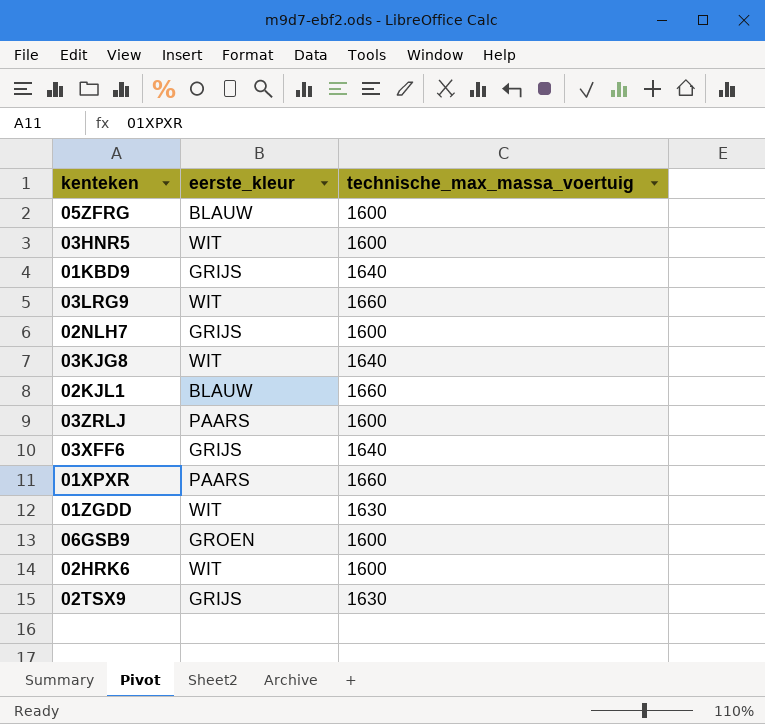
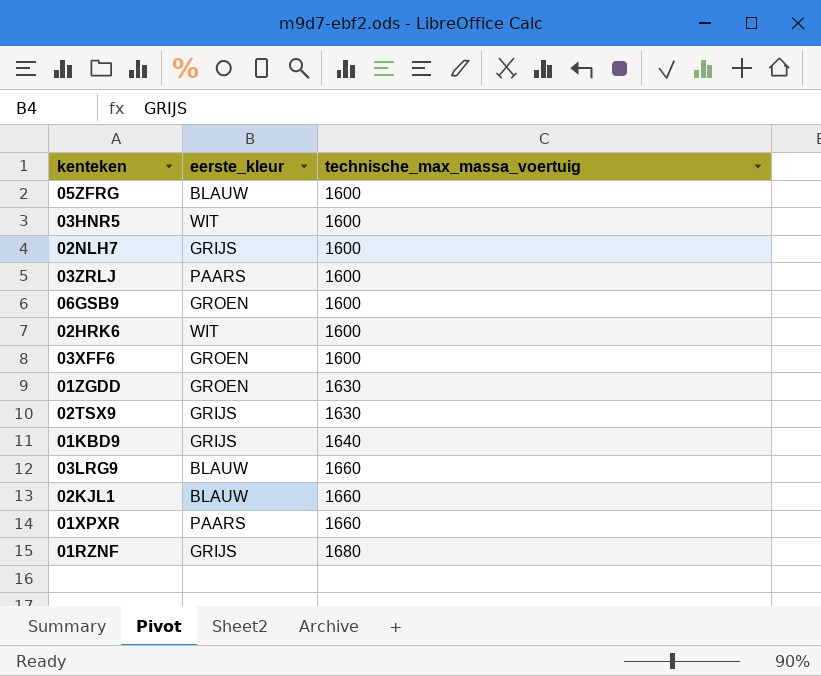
row order: none -> technische_max_massa_voertuig ascending
row 03KJG8: WIT | 1640 -> none
03XFF6 | eerste_kleur: GRIJS -> GROEN
03XFF6 | technische_max_massa_voertuig: 1640 -> 1600
01ZGDD | eerste_kleur: WIT -> GROEN
03LRG9 | eerste_kleur: WIT -> BLAUW
row 01RZNF: none -> GRIJS | 1680

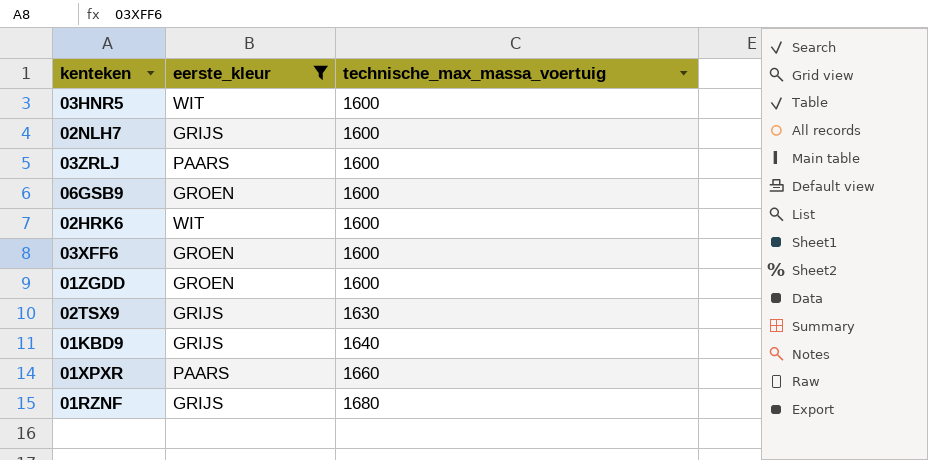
filter: none -> eerste_kleur != BLAUW
01ZGDD | technische_max_massa_voertuig: 1630 -> 1600

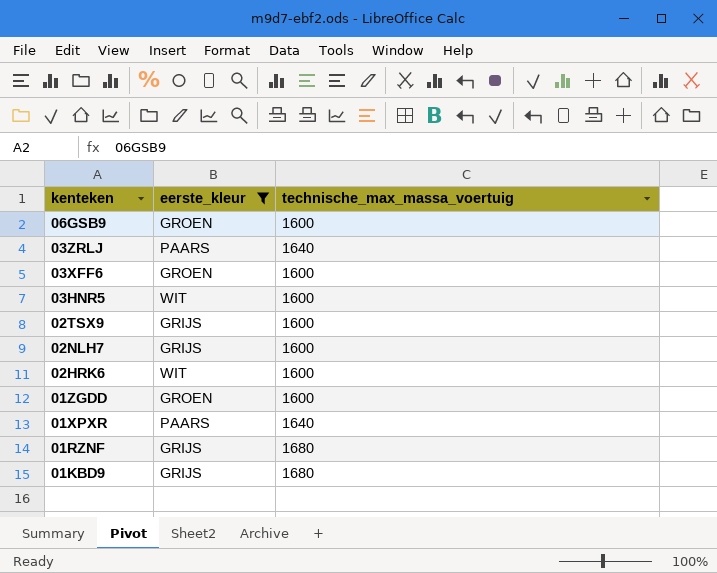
row order: technische_max_massa_voertuig ascending -> kenteken descending
03ZRLJ | technische_max_massa_voertuig: 1600 -> 1640
02TSX9 | technische_max_massa_voertuig: 1630 -> 1600
01XPXR | technische_max_massa_voertuig: 1660 -> 1640
01KBD9 | technische_max_massa_voertuig: 1640 -> 1680

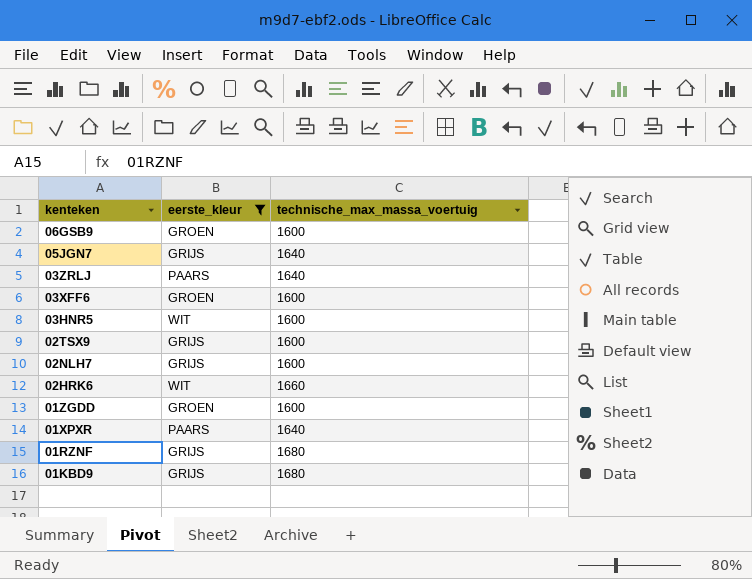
row 05JGN7: none -> GRIJS | 1640
02HRK6 | technische_max_massa_voertuig: 1600 -> 1660

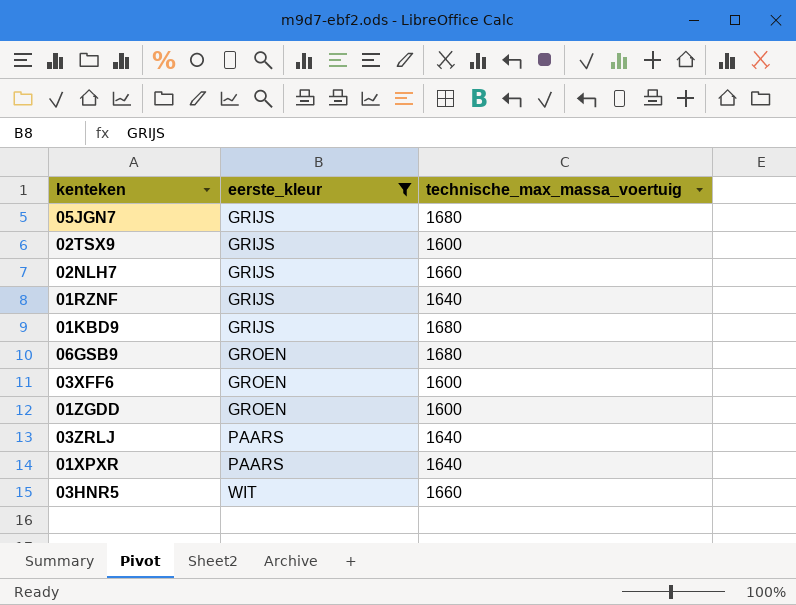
row order: kenteken descending -> eerste_kleur ascending
row 02HRK6: WIT | 1660 -> none
05JGN7 | technische_max_massa_voertuig: 1640 -> 1680
02NLH7 | technische_max_massa_voertuig: 1600 -> 1660
01RZNF | technische_max_massa_voertuig: 1680 -> 1640
06GSB9 | technische_max_massa_voertuig: 1600 -> 1680
03HNR5 | technische_max_massa_voertuig: 1600 -> 1660

